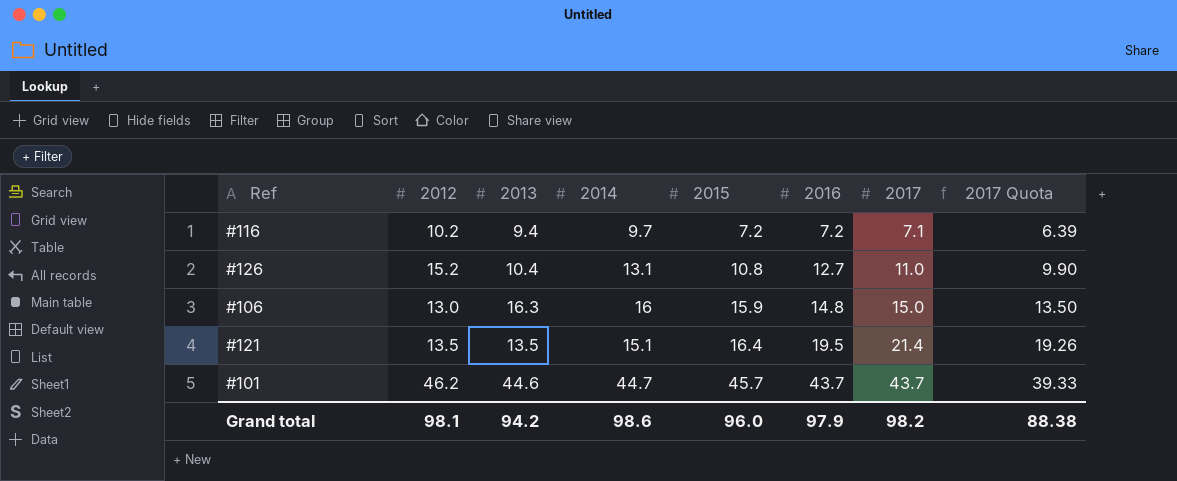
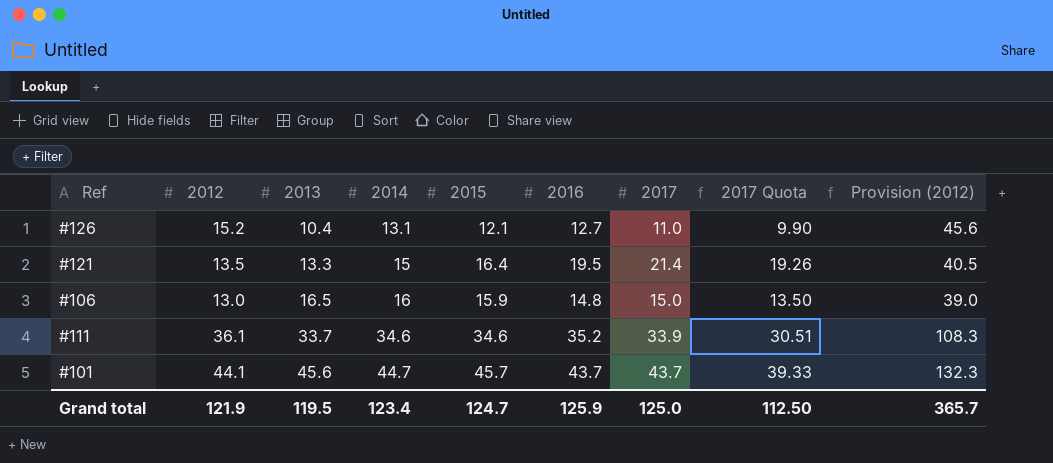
row order: 2015 ascending -> 2013 ascending
column Provision (2012) | formula: none -> [2012] * 3
row #116: 10.2 | 9.4 | 9.7 | 7.2 | 7.2 | 7.1 | 6.39 -> none
#126 | 2015: 10.8 -> 12.1
#121 | 2013: 13.5 -> 13.3
#121 | 2014: 15.1 -> 15
#106 | 2013: 16.3 -> 16.5
row #111: none -> 36.1 | 33.7 | 34.6 | 34.6 | 35.2 | 33.9 | 30.51 | 108.3
#101 | 2012: 46.2 -> 44.1
#101 | 2013: 44.6 -> 45.6
Grand total | 2012: 98.1 -> 121.9
Grand total | 2013: 94.2 -> 119.5
Grand total | 2014: 98.6 -> 123.4
Grand total | 2015: 96.0 -> 124.7
Grand total | 2016: 97.9 -> 125.9
Grand total | 2017: 98.2 -> 125.0
Grand total | 2017 Quota: 88.38 -> 112.50

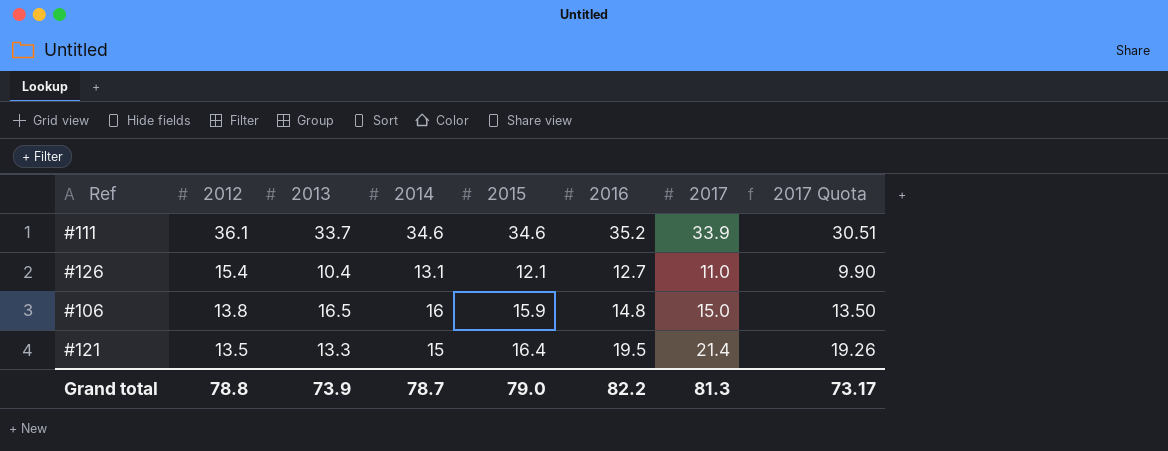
row order: 2013 ascending -> 2012 descending
column Provision (2012) | formula: [2012] * 3 -> none
row #101: 44.1 | 45.6 | 44.7 | 45.7 | 43.7 | 43.7 | 39.33 | 132.3 -> none
#126 | 2012: 15.2 -> 15.4
#106 | 2012: 13.0 -> 13.8
Grand total | 2012: 121.9 -> 78.8
Grand total | 2013: 119.5 -> 73.9
Grand total | 2014: 123.4 -> 78.7
Grand total | 2015: 124.7 -> 79.0
Grand total | 2016: 125.9 -> 82.2
Grand total | 2017: 125.0 -> 81.3
Grand total | 2017 Quota: 112.50 -> 73.17

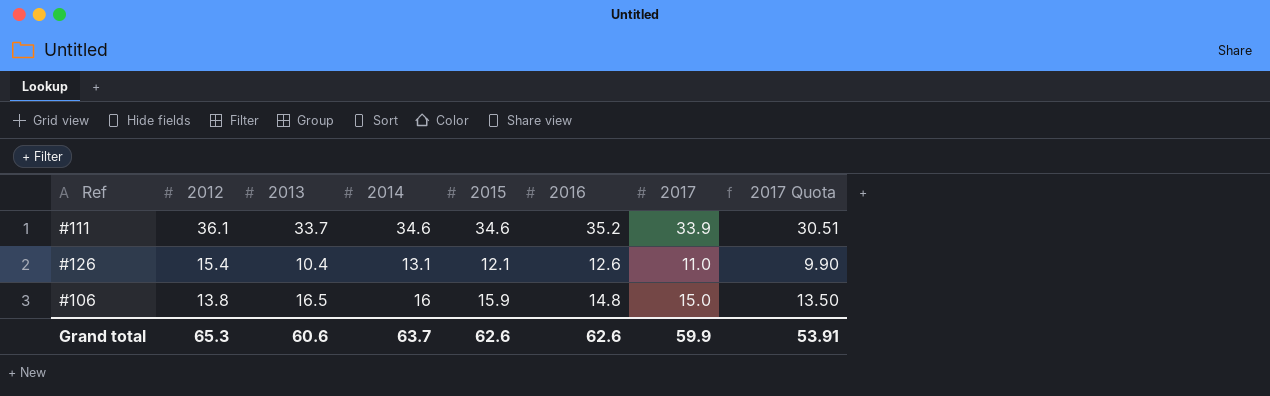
row #121: 13.5 | 13.3 | 15 | 16.4 | 19.5 | 21.4 | 19.26 -> none
#126 | 2016: 12.7 -> 12.6
Grand total | 2012: 78.8 -> 65.3
Grand total | 2013: 73.9 -> 60.6
Grand total | 2014: 78.7 -> 63.7
Grand total | 2015: 79.0 -> 62.6
Grand total | 2016: 82.2 -> 62.6
Grand total | 2017: 81.3 -> 59.9
Grand total | 2017 Quota: 73.17 -> 53.91

